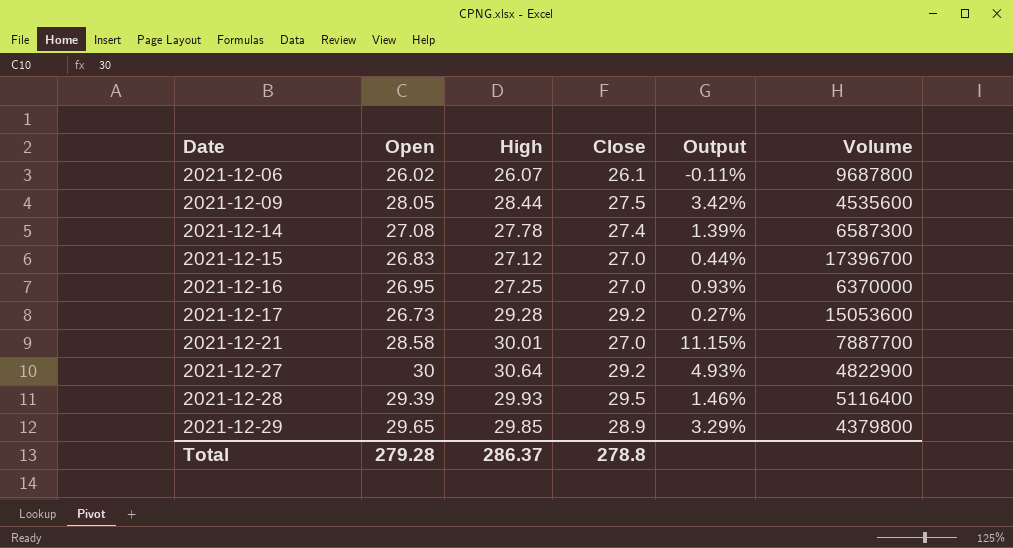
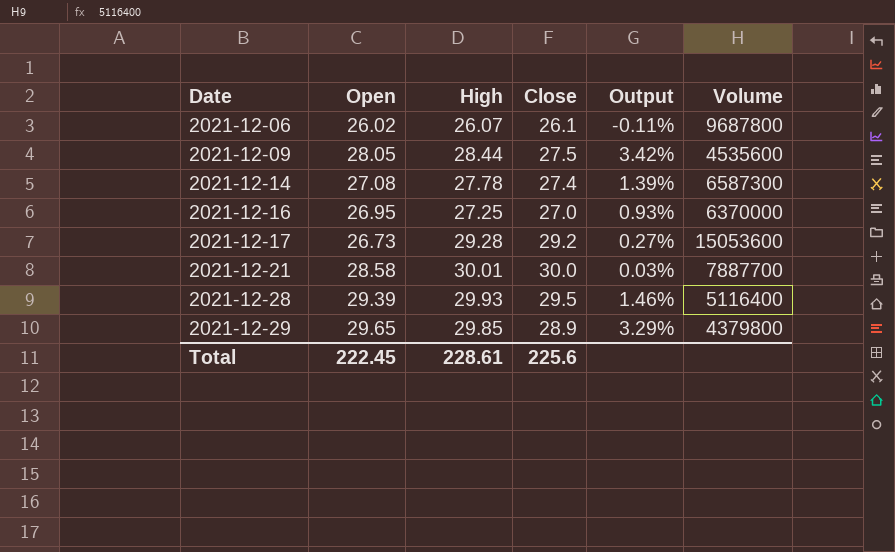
row 2021-12-15: 26.83 | 27.12 | 27.0 | 0.44% | 17396700 -> none
row 2021-12-27: 30 | 30.64 | 29.2 | 4.93% | 4822900 -> none
2021-12-21 | Close: 27.0 -> 30.0
2021-12-21 | Output: 11.15% -> 0.03%
Total | Open: 279.28 -> 222.45
Total | High: 286.37 -> 228.61
Total | Close: 278.8 -> 225.6

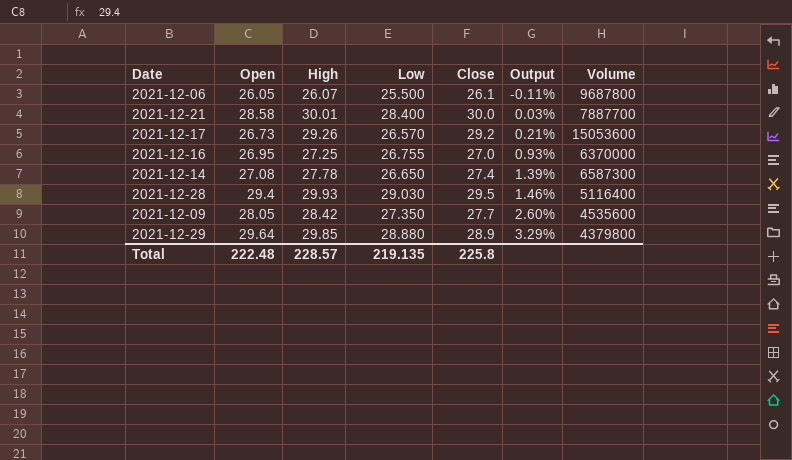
row order: Date ascending -> Output ascending
column Low | position: none -> 4
2021-12-06 | Open: 26.02 -> 26.05
2021-12-17 | High: 29.28 -> 29.26
2021-12-17 | Output: 0.27% -> 0.21%
2021-12-28 | Open: 29.39 -> 29.4
2021-12-09 | High: 28.44 -> 28.42
2021-12-09 | Close: 27.5 -> 27.7
2021-12-09 | Output: 3.42% -> 2.60%
2021-12-29 | Open: 29.65 -> 29.64
Total | Open: 222.45 -> 222.48
Total | High: 228.61 -> 228.57
Total | Close: 225.6 -> 225.8

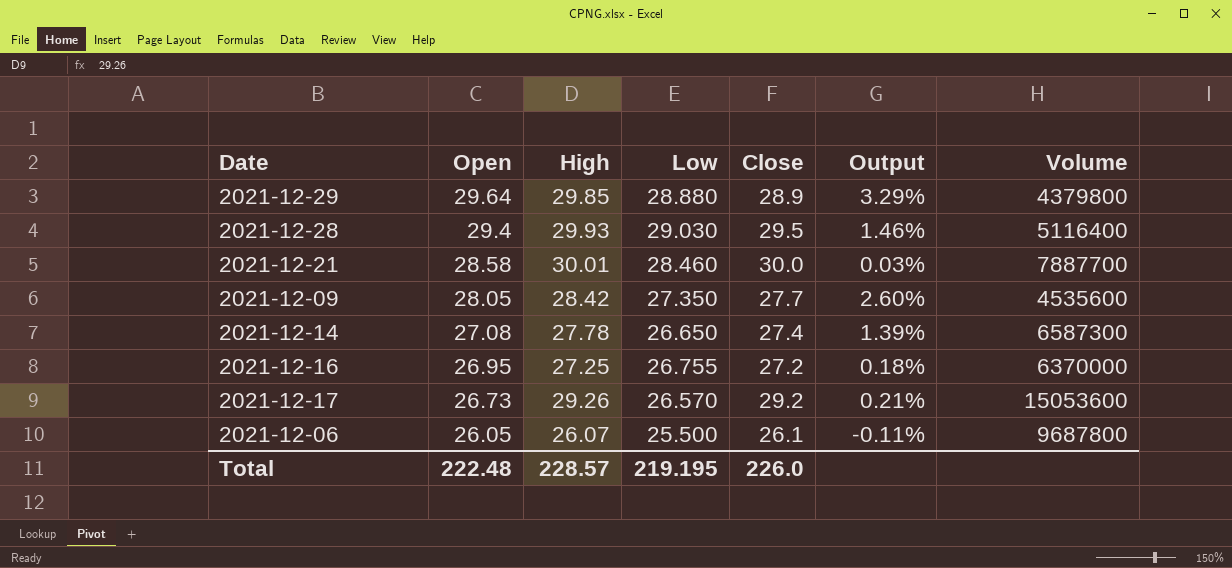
row order: Output ascending -> Open descending
2021-12-21 | Low: 28.400 -> 28.460
2021-12-16 | Close: 27.0 -> 27.2
2021-12-16 | Output: 0.93% -> 0.18%
Total | Low: 219.135 -> 219.195
Total | Close: 225.8 -> 226.0

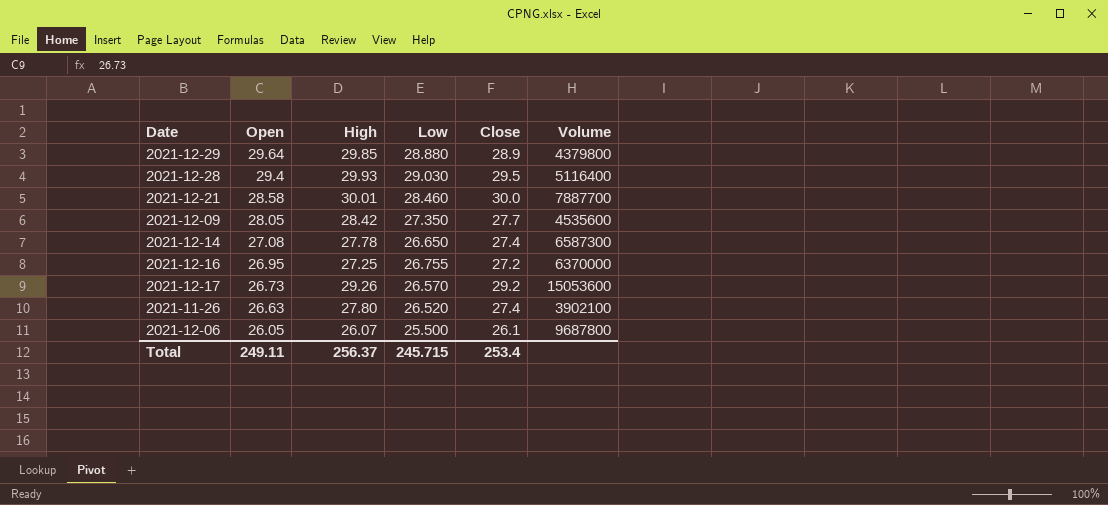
column Output | formula: ([High] - [Close]) / [Close] -> none
row 2021-11-26: none -> 26.63 | 27.80 | 26.520 | 27.4 | 3902100
Total | Open: 222.48 -> 249.11
Total | High: 228.57 -> 256.37
Total | Low: 219.195 -> 245.715
Total | Close: 226.0 -> 253.4

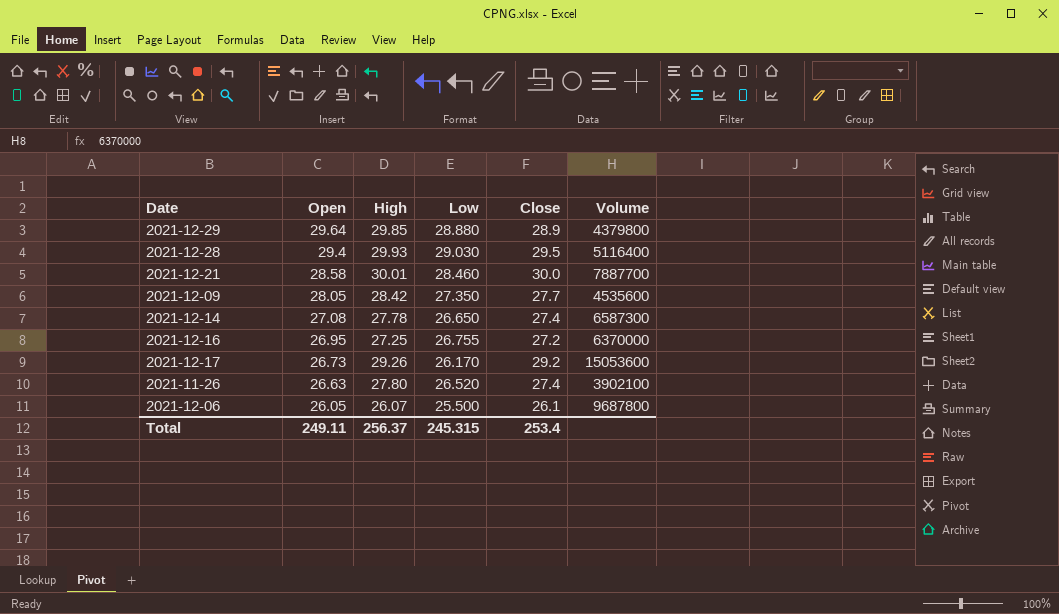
2021-12-17 | Low: 26.570 -> 26.170
Total | Low: 245.715 -> 245.315

